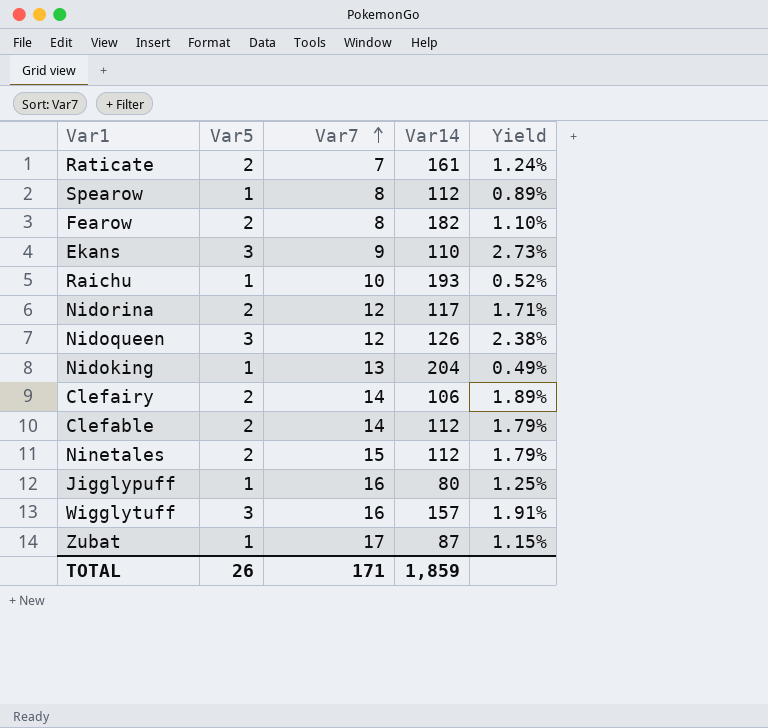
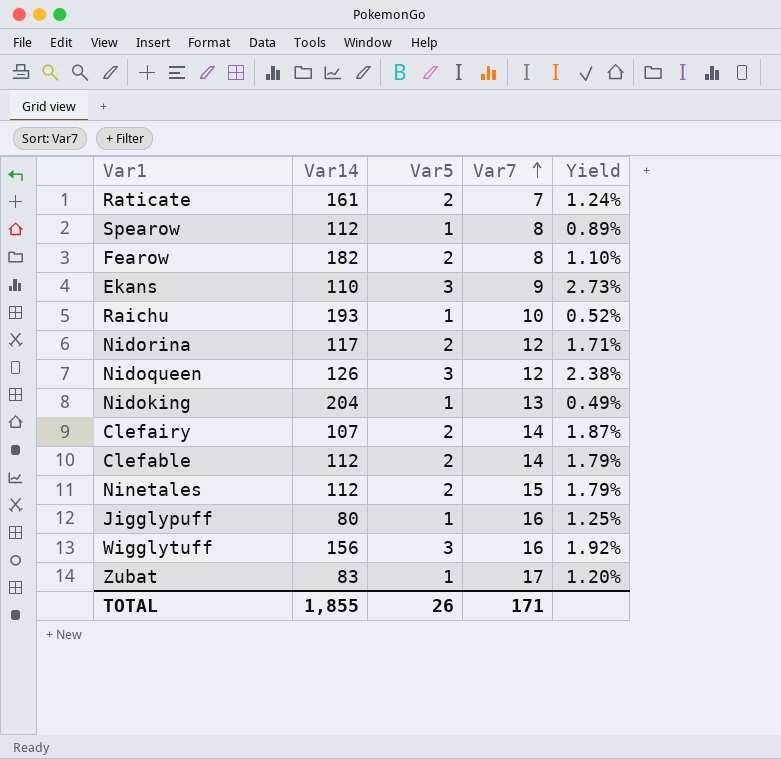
column Var14 | position: 4 -> 2
Clefairy | Var14: 106 -> 107
Clefairy | Yield: 1.89% -> 1.87%
Wigglytuff | Var14: 157 -> 156
Wigglytuff | Yield: 1.91% -> 1.92%
Zubat | Var14: 87 -> 83
Zubat | Yield: 1.15% -> 1.20%
TOTAL | Var14: 1,859 -> 1,855

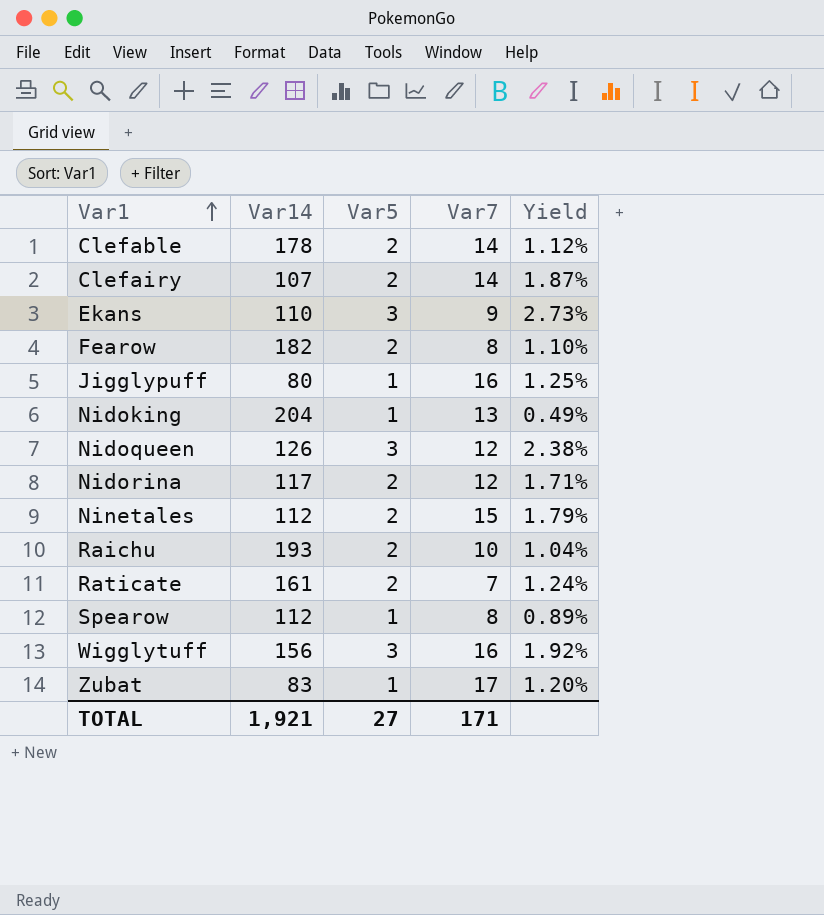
row order: Var7 ascending -> Var1 ascending
Clefable | Var14: 112 -> 178
Clefable | Yield: 1.79% -> 1.12%
Raichu | Var5: 1 -> 2
Raichu | Yield: 0.52% -> 1.04%
TOTAL | Var14: 1,855 -> 1,921
TOTAL | Var5: 26 -> 27

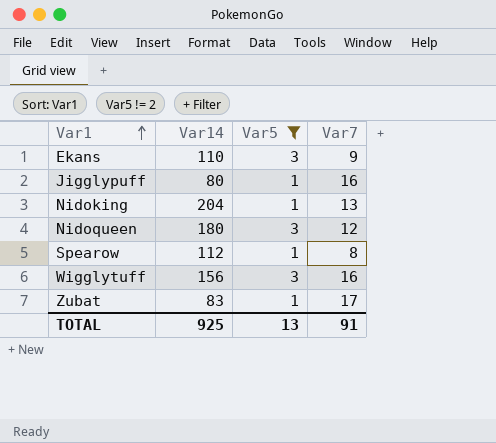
filter: none -> Var5 != 2
column Yield | formula: [Var5] / [Var14] -> none
Nidoqueen | Var14: 126 -> 180
TOTAL | Var14: 1,921 -> 925
TOTAL | Var5: 27 -> 13
TOTAL | Var7: 171 -> 91

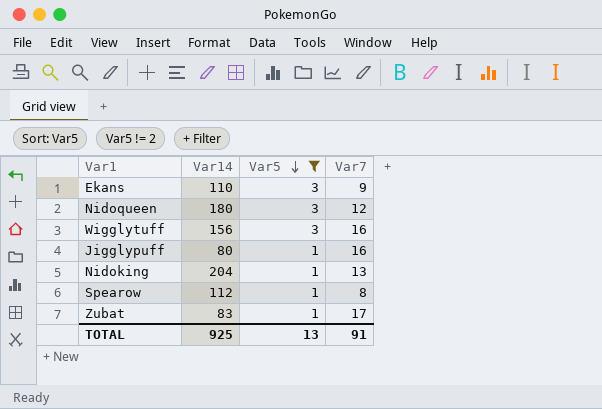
row order: Var1 ascending -> Var5 descending

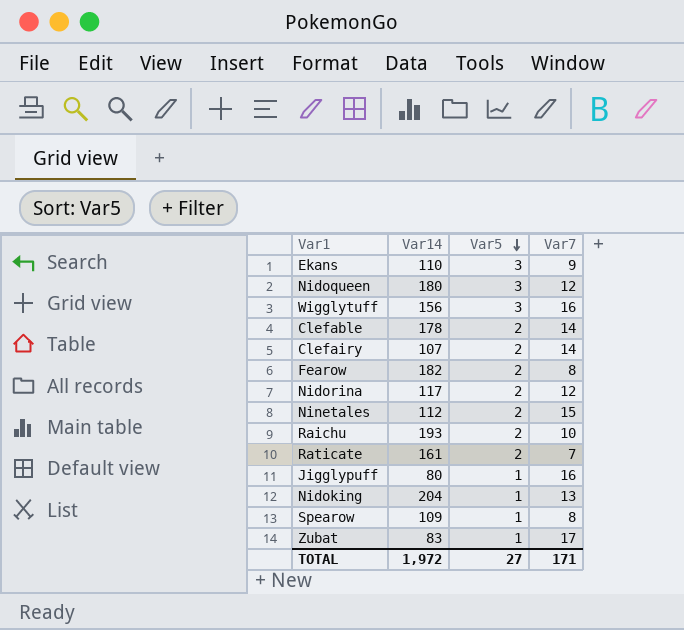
filter: Var5 != 2 -> none
Spearow | Var14: 112 -> 109
TOTAL | Var14: 925 -> 1,972
TOTAL | Var5: 13 -> 27
TOTAL | Var7: 91 -> 171

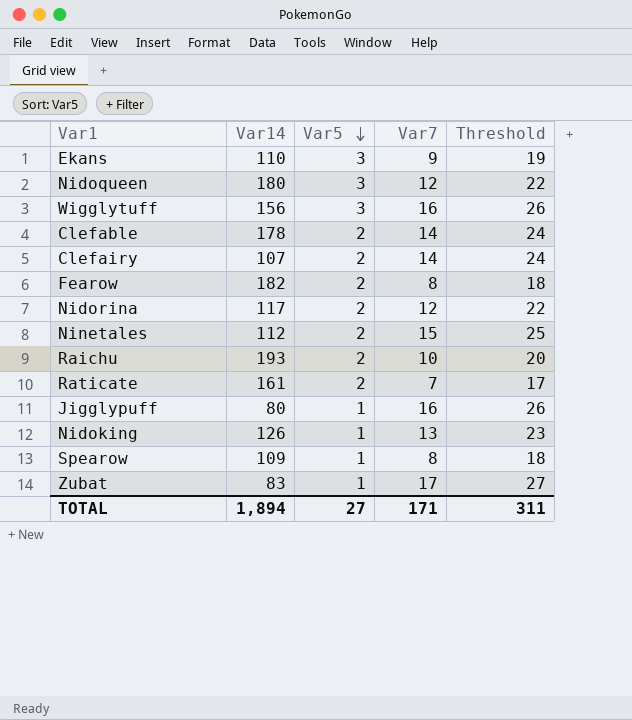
column Threshold | formula: none -> [Var7] + 10
Nidoking | Var14: 204 -> 126
TOTAL | Var14: 1,972 -> 1,894

